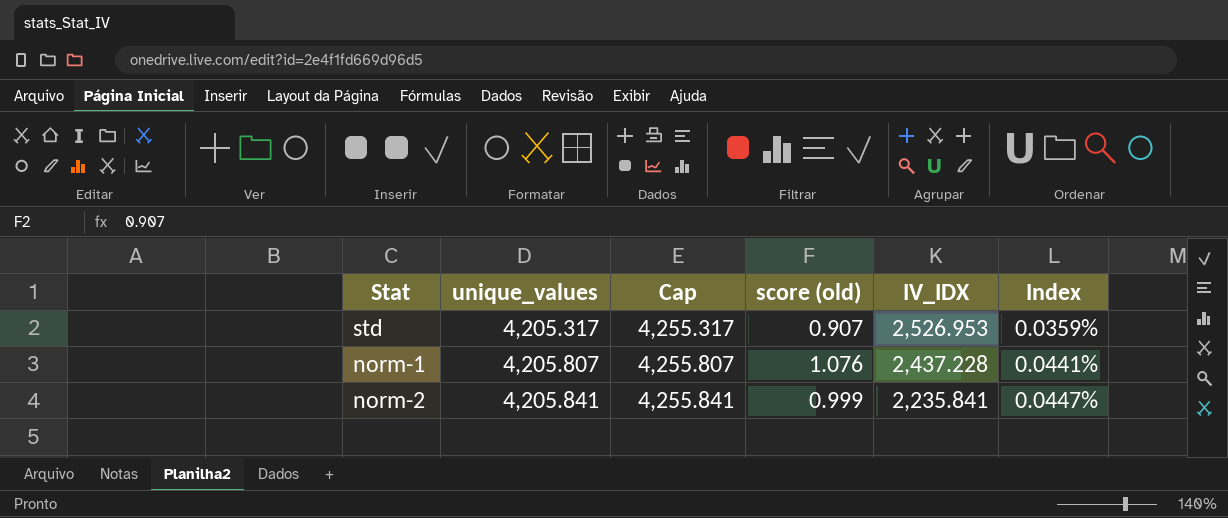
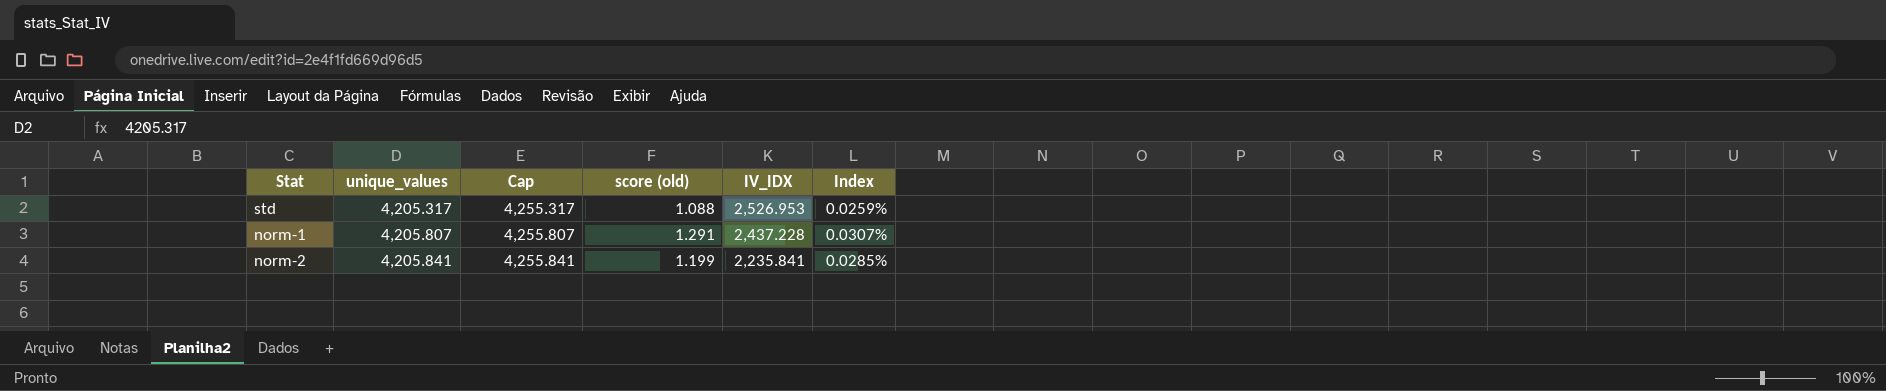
column Index | formula: [score (old)] / [IV_IDX] -> [score (old)] / [unique_values]
std | score (old): 0.907 -> 1.088
norm-1 | score (old): 1.076 -> 1.291
norm-2 | score (old): 0.999 -> 1.199

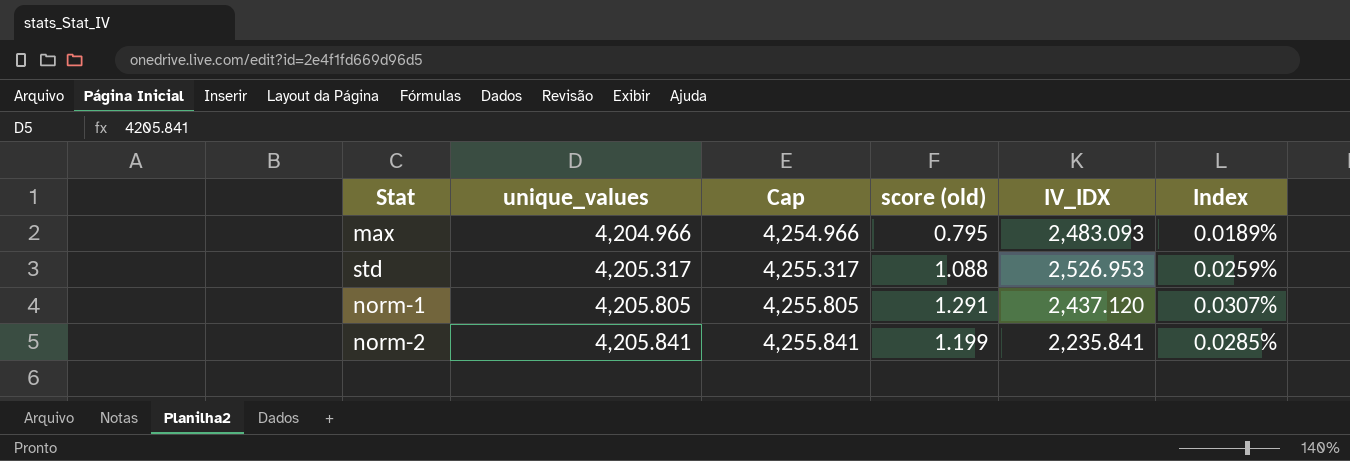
row max: none -> 4,204.966 | 4,254.966 | 0.795 | 2,483.093 | 0.0189%
norm-1 | unique_values: 4,205.807 -> 4,205.805
norm-1 | Cap: 4,255.807 -> 4,255.805
norm-1 | IV_IDX: 2,437.228 -> 2,437.120

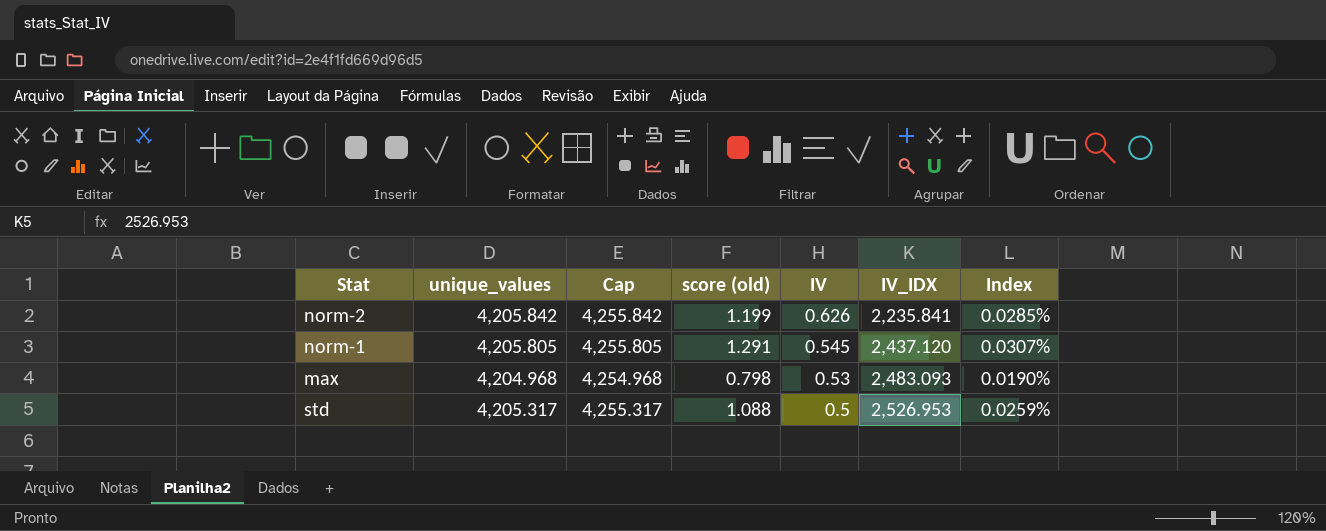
row order: unique_values ascending -> IV descending
column IV | position: none -> 5
norm-2 | unique_values: 4,205.841 -> 4,205.842
norm-2 | Cap: 4,255.841 -> 4,255.842
max | unique_values: 4,204.966 -> 4,204.968
max | Cap: 4,254.966 -> 4,254.968
max | score (old): 0.795 -> 0.798
max | Index: 0.0189% -> 0.0190%

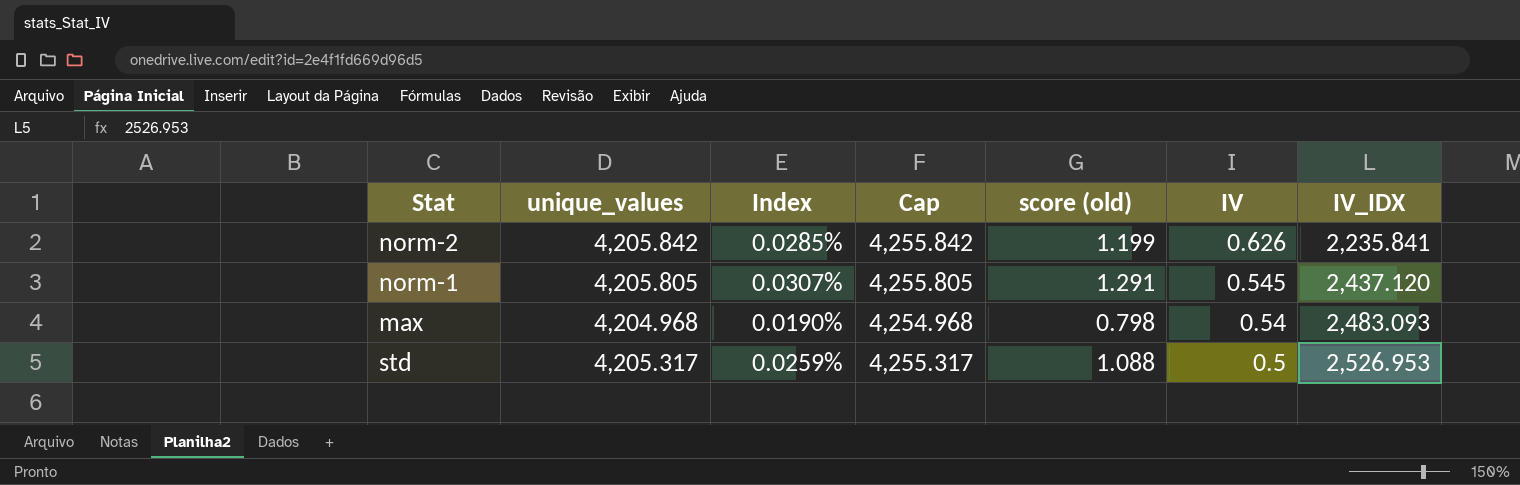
column Index | position: 7 -> 3
max | IV: 0.53 -> 0.54

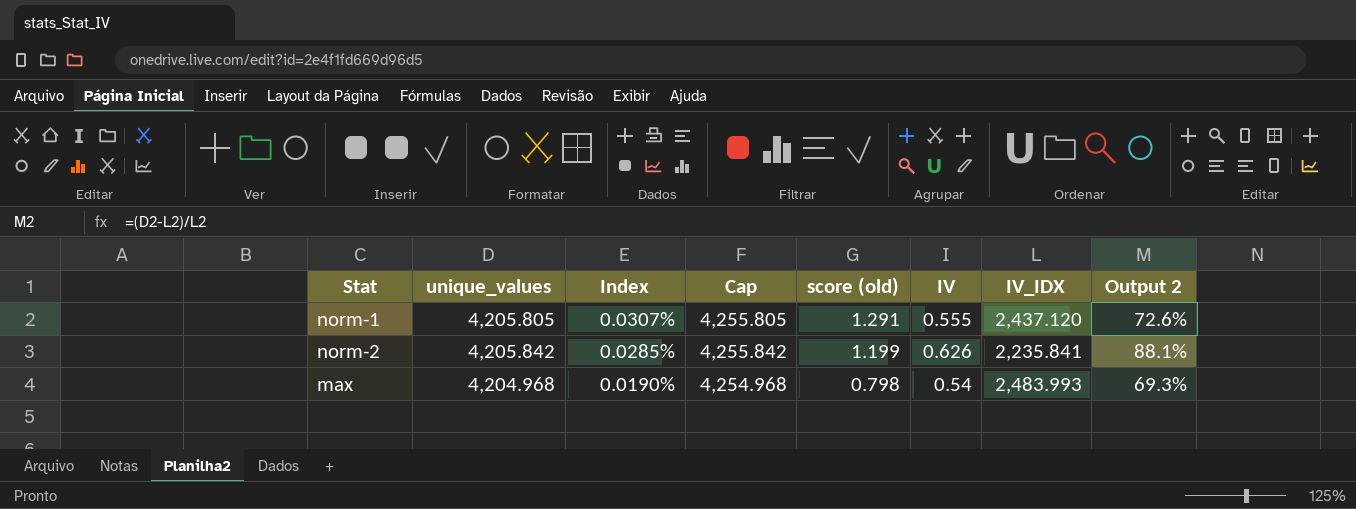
row order: IV descending -> Index descending
column Output 2 | formula: none -> ([unique_values] - [IV_IDX]) / [IV_IDX]
row std: 4,205.317 | 0.0259% | 4,255.317 | 1.088 | 0.5 | 2,526.953 -> none
norm-1 | IV: 0.545 -> 0.555
max | IV_IDX: 2,483.093 -> 2,483.993

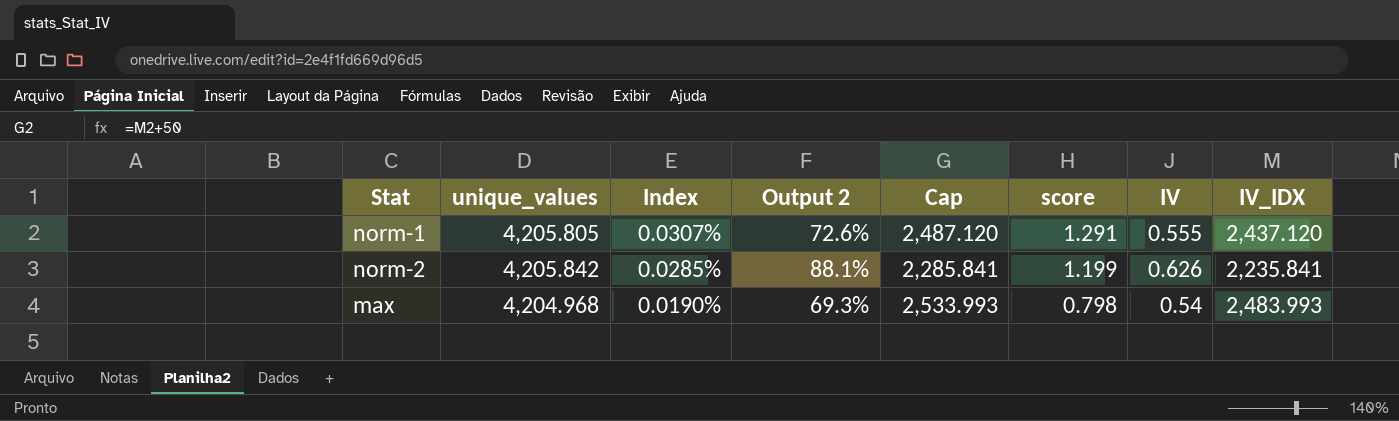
column Output 2 | position: 8 -> 4
column Cap | formula: [unique_values] + 50 -> [IV_IDX] + 50
column name: score (old) -> score

